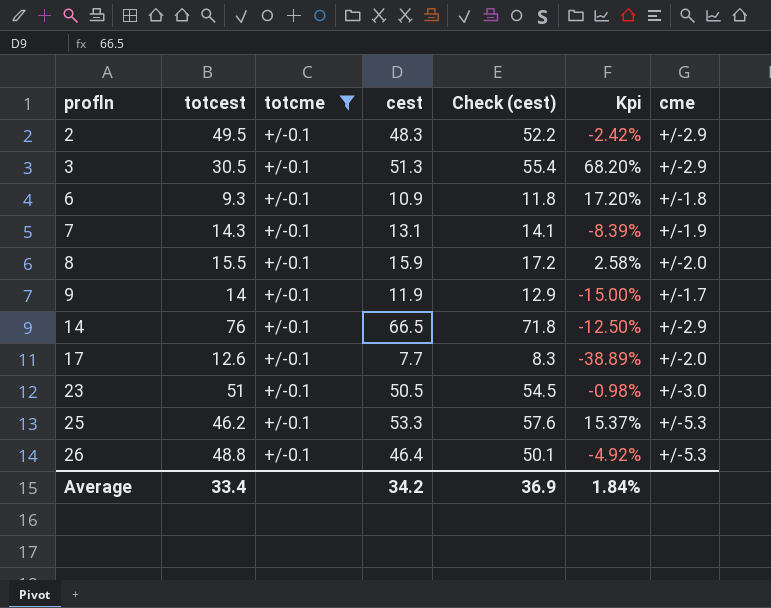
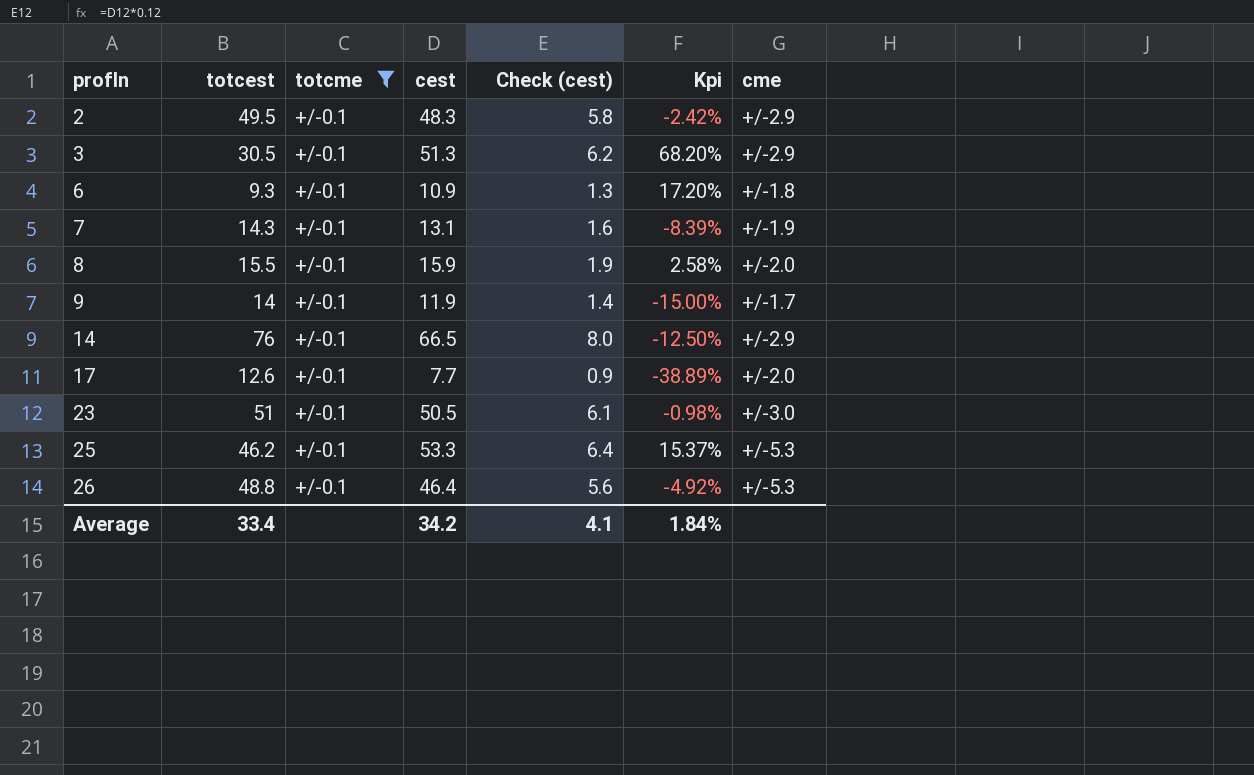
column Check (cest) | formula: [cest] * 1.08 -> [cest] * 0.12
Average | Check (cest): 36.9 -> 4.1

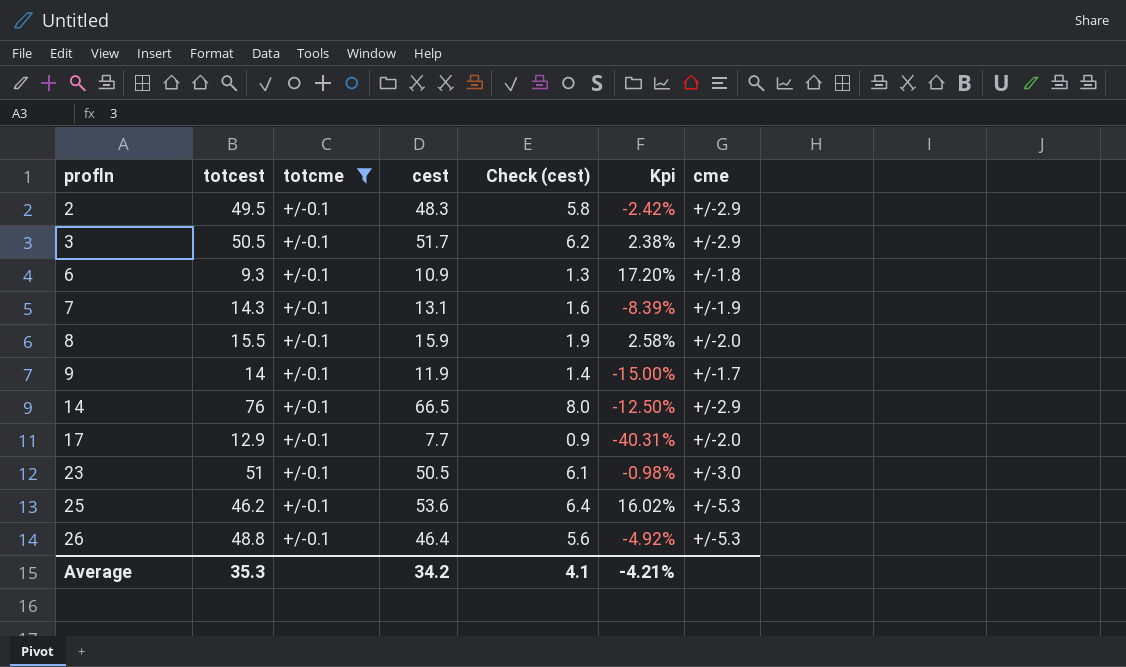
3 | totcest: 30.5 -> 50.5
3 | cest: 51.3 -> 51.7
3 | Kpi: 68.20% -> 2.38%
17 | totcest: 12.6 -> 12.9
17 | Kpi: -38.89% -> -40.31%
25 | cest: 53.3 -> 53.6
25 | Kpi: 15.37% -> 16.02%
Average | totcest: 33.4 -> 35.3
Average | Kpi: 1.84% -> -4.21%

